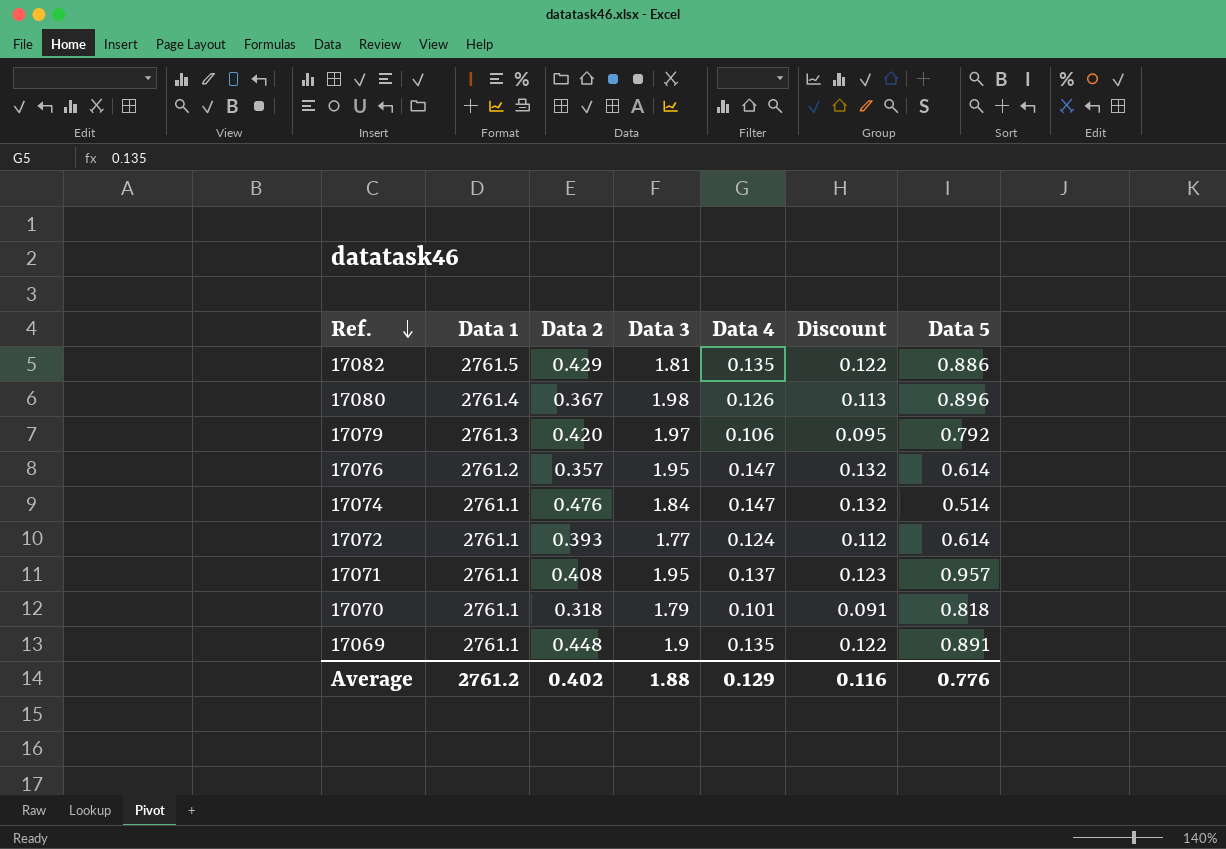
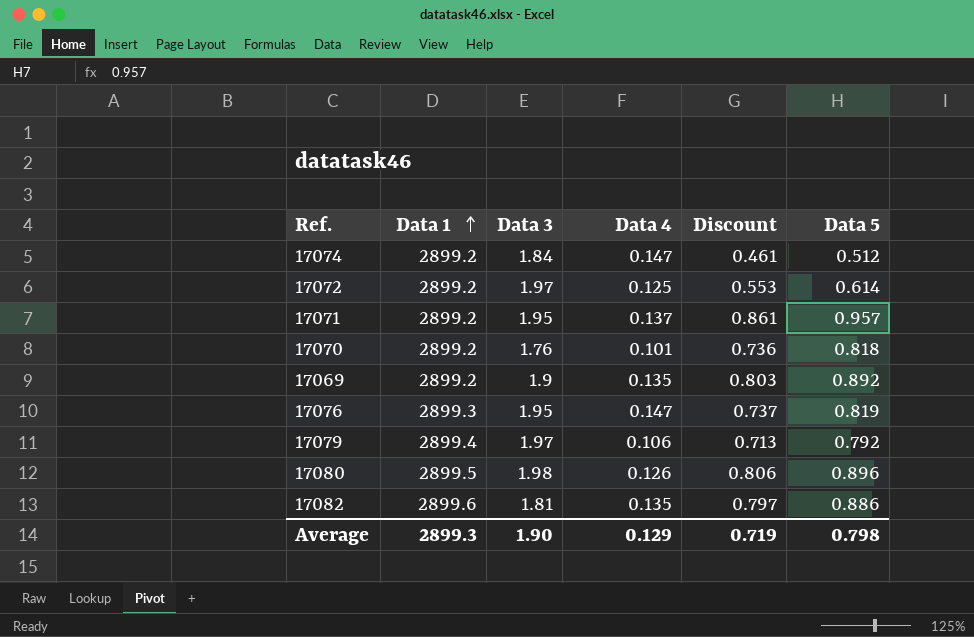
row order: Ref. descending -> Data 1 ascending
column Data 2 | position: 3 -> none
column Discount | formula: [Data 4] * 0.9 -> [Data 5] * 0.9
17074 | Data 1: 2761.1 -> 2899.2
17074 | Data 5: 0.514 -> 0.512
17072 | Data 1: 2761.1 -> 2899.2
17072 | Data 3: 1.77 -> 1.97
17072 | Data 4: 0.124 -> 0.125
17071 | Data 1: 2761.1 -> 2899.2
17070 | Data 1: 2761.1 -> 2899.2
17070 | Data 3: 1.79 -> 1.76
17069 | Data 1: 2761.1 -> 2899.2
17069 | Data 5: 0.891 -> 0.892
17076 | Data 1: 2761.2 -> 2899.3
17076 | Data 5: 0.614 -> 0.819
17079 | Data 1: 2761.3 -> 2899.4
17080 | Data 1: 2761.4 -> 2899.5
17082 | Data 1: 2761.5 -> 2899.6
Average | Data 1: 2761.2 -> 2899.3
Average | Data 3: 1.88 -> 1.90
Average | Discount: 0.116 -> 0.719
Average | Data 5: 0.776 -> 0.798

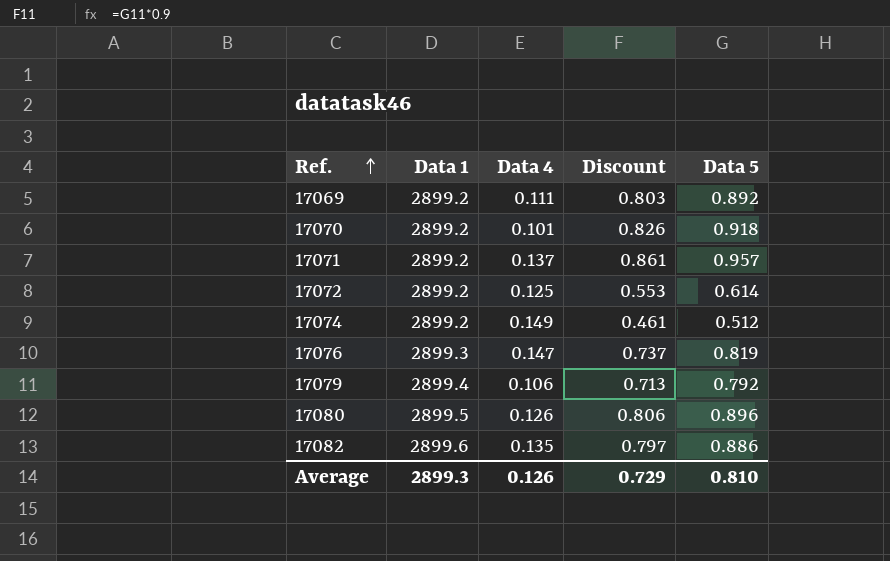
row order: Data 1 ascending -> Ref. ascending
column Data 3 | position: 3 -> none
17069 | Data 4: 0.135 -> 0.111
17070 | Discount: 0.736 -> 0.826
17070 | Data 5: 0.818 -> 0.918
17074 | Data 4: 0.147 -> 0.149
Average | Data 4: 0.129 -> 0.126
Average | Discount: 0.719 -> 0.729
Average | Data 5: 0.798 -> 0.810

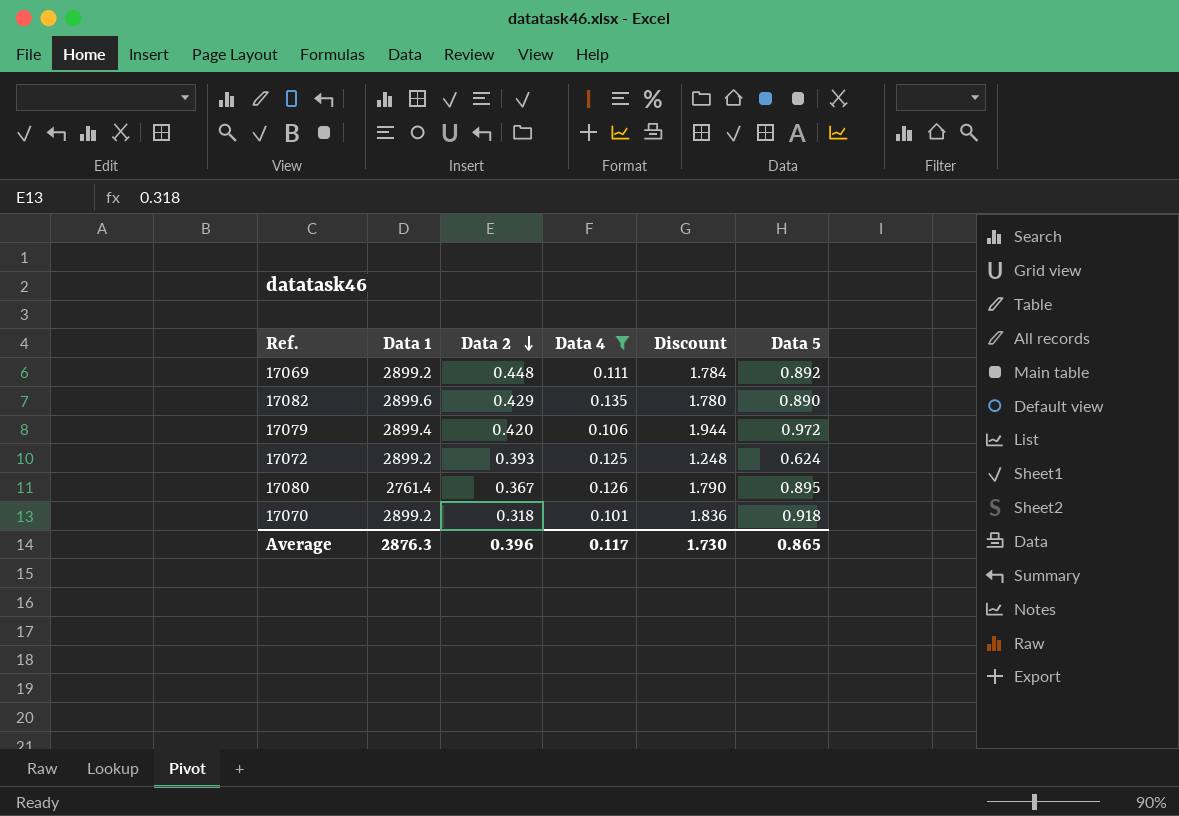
filter: none -> Data 4 <= 0.135
row order: Ref. ascending -> Data 2 descending
column Data 2 | position: none -> 3
column Discount | formula: [Data 5] * 0.9 -> [Data 5] * 2
17082 | Data 5: 0.886 -> 0.890
17079 | Data 5: 0.792 -> 0.972
17072 | Data 5: 0.614 -> 0.624
17080 | Data 1: 2899.5 -> 2761.4
17080 | Data 5: 0.896 -> 0.895
Average | Data 1: 2899.3 -> 2876.3
Average | Data 4: 0.126 -> 0.117
Average | Discount: 0.729 -> 1.730
Average | Data 5: 0.810 -> 0.865

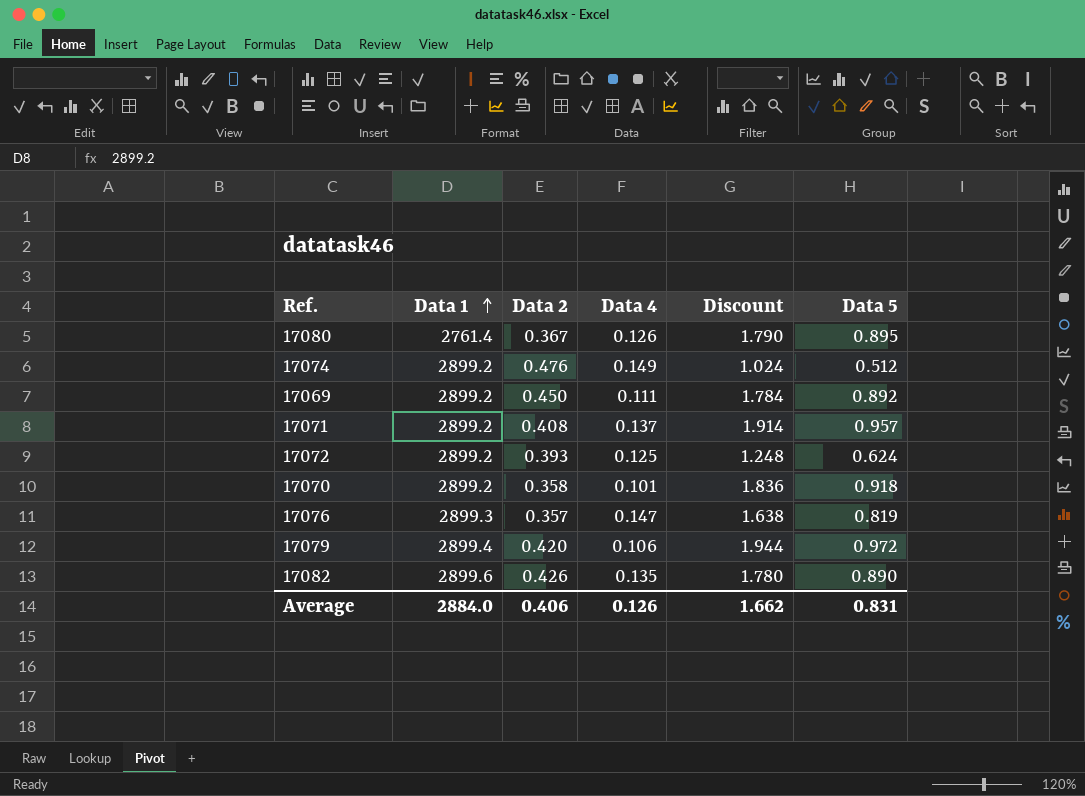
filter: Data 4 <= 0.135 -> none
row order: Data 2 descending -> Data 1 ascending
17069 | Data 2: 0.448 -> 0.450
17070 | Data 2: 0.318 -> 0.358
17082 | Data 2: 0.429 -> 0.426
Average | Data 1: 2876.3 -> 2884.0
Average | Data 2: 0.396 -> 0.406
Average | Data 4: 0.117 -> 0.126
Average | Discount: 1.730 -> 1.662
Average | Data 5: 0.865 -> 0.831

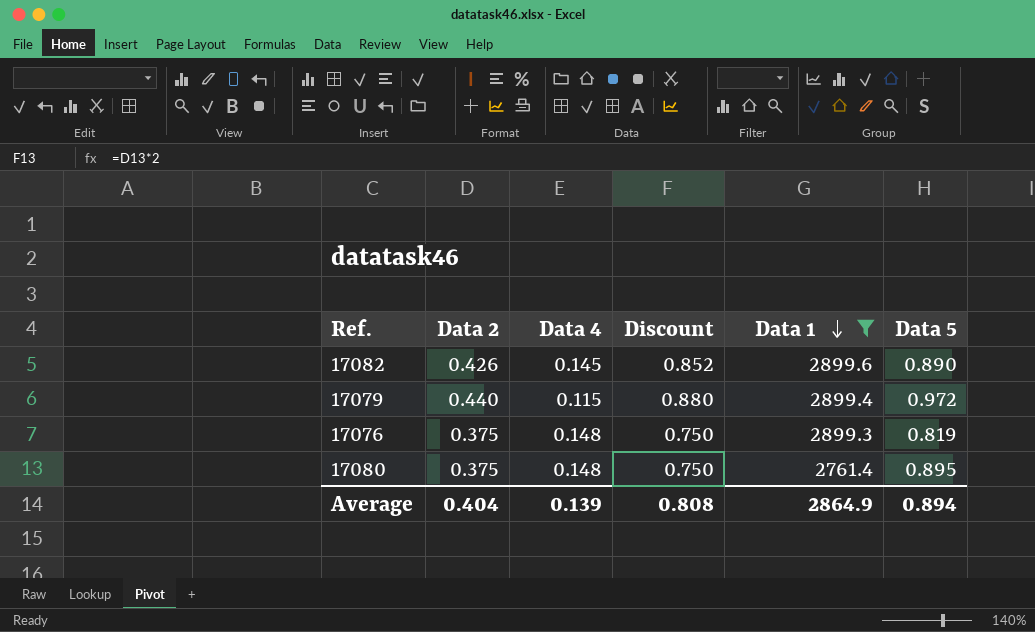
filter: none -> Data 1 != 2899.2
row order: Data 1 ascending -> Data 1 descending
column Discount | formula: [Data 5] * 2 -> [Data 2] * 2
column Data 1 | position: 2 -> 5
17082 | Data 4: 0.135 -> 0.145
17079 | Data 2: 0.420 -> 0.440
17079 | Data 4: 0.106 -> 0.115
17076 | Data 2: 0.357 -> 0.375
17076 | Data 4: 0.147 -> 0.148
17080 | Data 2: 0.367 -> 0.375
17080 | Data 4: 0.126 -> 0.148
Average | Data 2: 0.406 -> 0.404
Average | Data 4: 0.126 -> 0.139
Average | Discount: 1.662 -> 0.808
Average | Data 1: 2884.0 -> 2864.9
Average | Data 5: 0.831 -> 0.894

